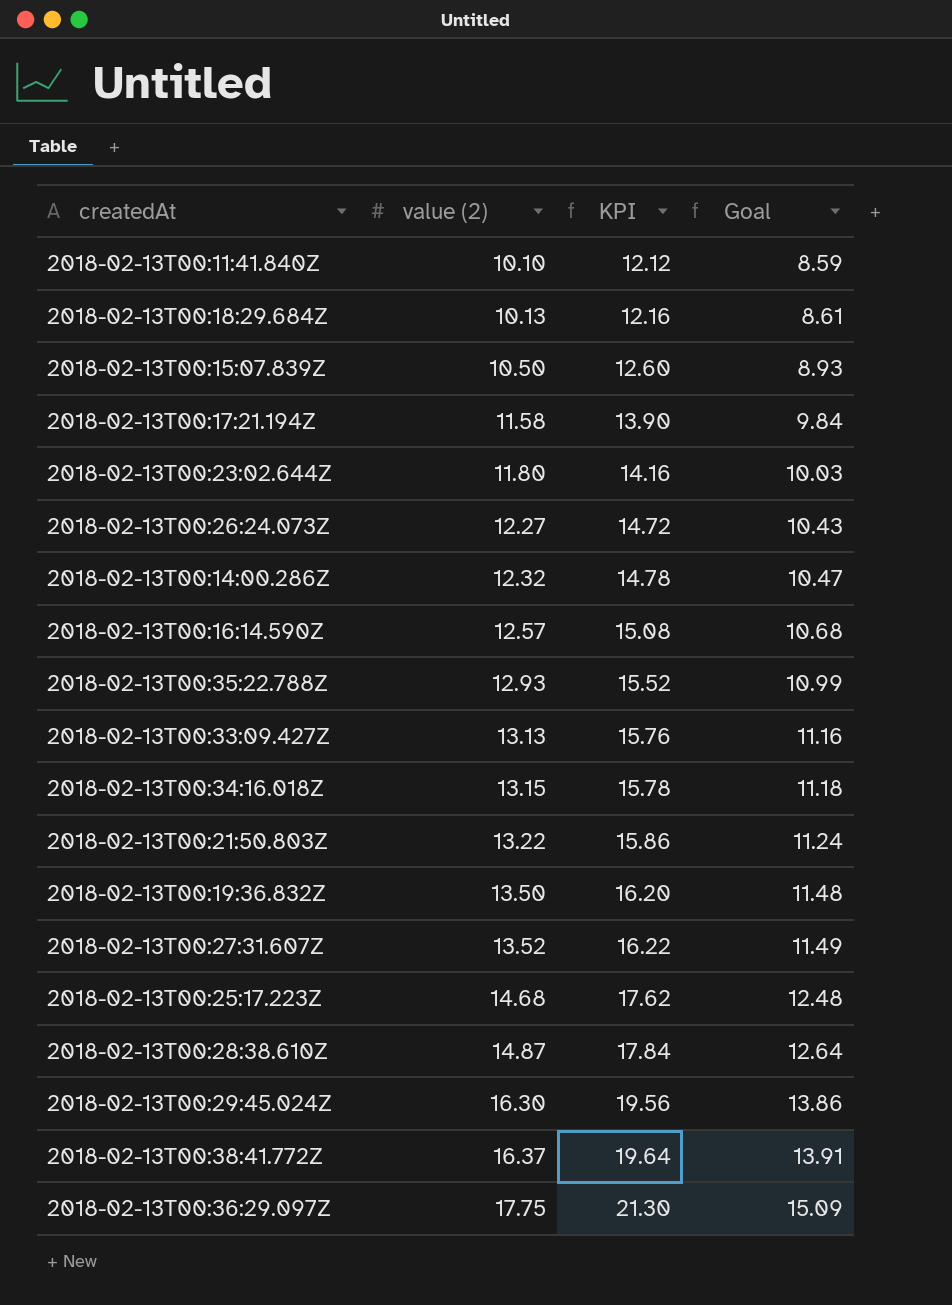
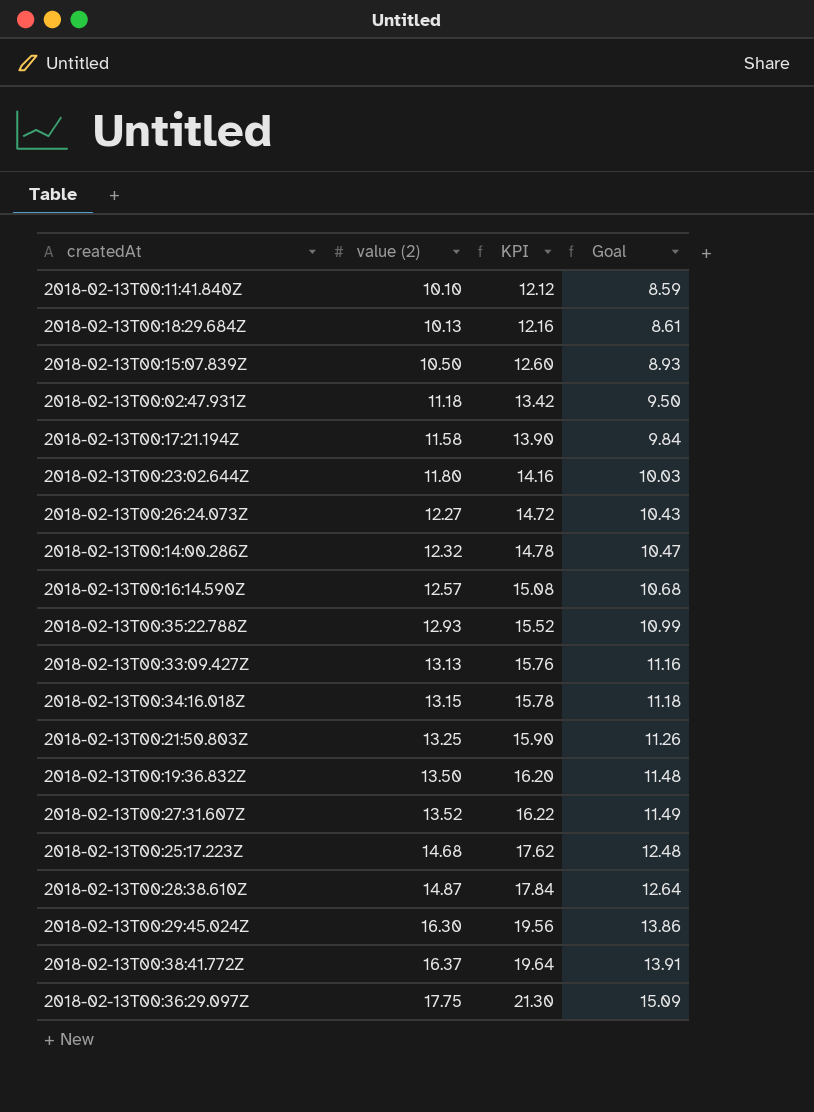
row 2018-02-13T00:02:47.931Z: none -> 11.18 | 13.42 | 9.50
2018-02-13T00:21:50.803Z | value (2): 13.22 -> 13.25
2018-02-13T00:21:50.803Z | KPI: 15.86 -> 15.90
2018-02-13T00:21:50.803Z | Goal: 11.24 -> 11.26

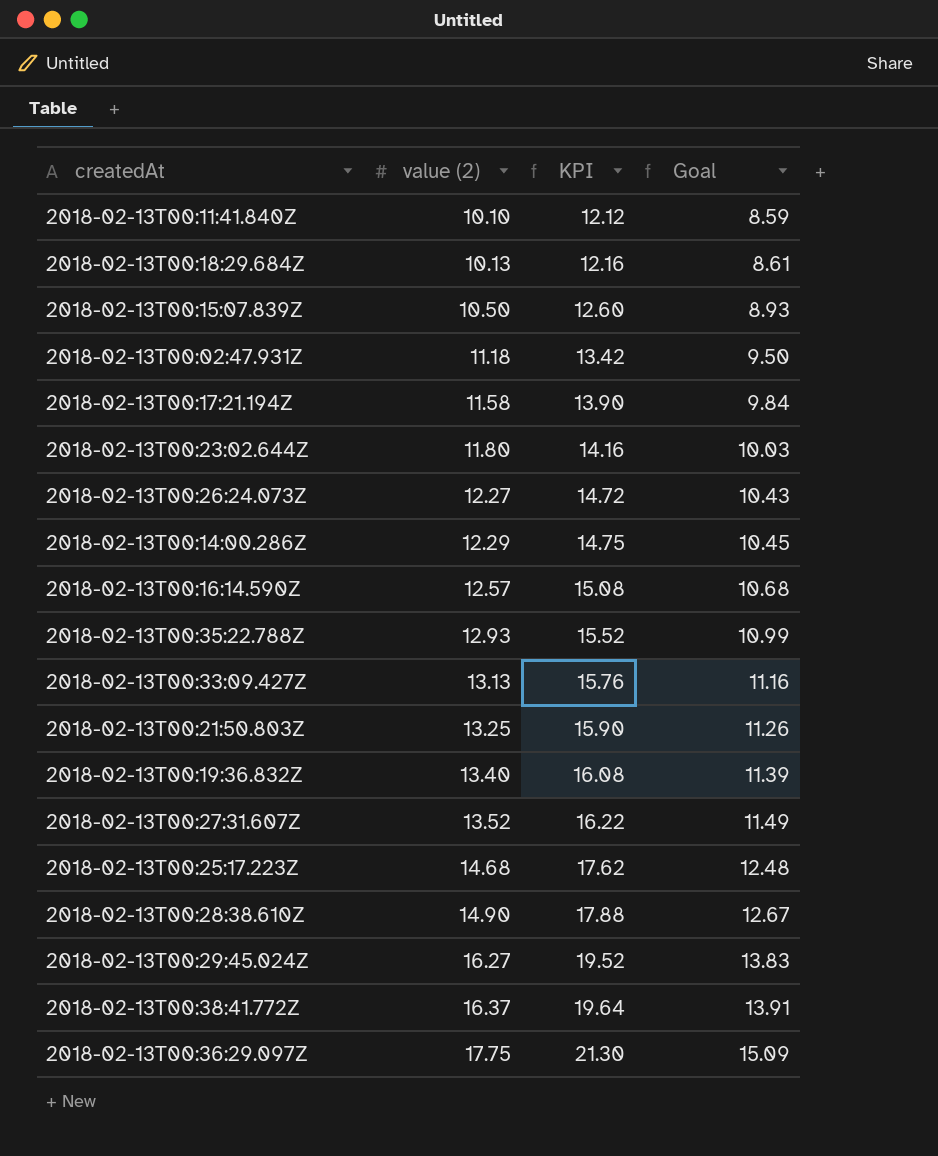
row 2018-02-13T00:34:16.018Z: 13.15 | 15.78 | 11.18 -> none
2018-02-13T00:14:00.286Z | value (2): 12.32 -> 12.29
2018-02-13T00:14:00.286Z | KPI: 14.78 -> 14.75
2018-02-13T00:14:00.286Z | Goal: 10.47 -> 10.45
2018-02-13T00:19:36.832Z | value (2): 13.50 -> 13.40
2018-02-13T00:19:36.832Z | KPI: 16.20 -> 16.08
2018-02-13T00:19:36.832Z | Goal: 11.48 -> 11.39
2018-02-13T00:28:38.610Z | value (2): 14.87 -> 14.90
2018-02-13T00:28:38.610Z | KPI: 17.84 -> 17.88
2018-02-13T00:28:38.610Z | Goal: 12.64 -> 12.67
2018-02-13T00:29:45.024Z | value (2): 16.30 -> 16.27
2018-02-13T00:29:45.024Z | KPI: 19.56 -> 19.52
2018-02-13T00:29:45.024Z | Goal: 13.86 -> 13.83

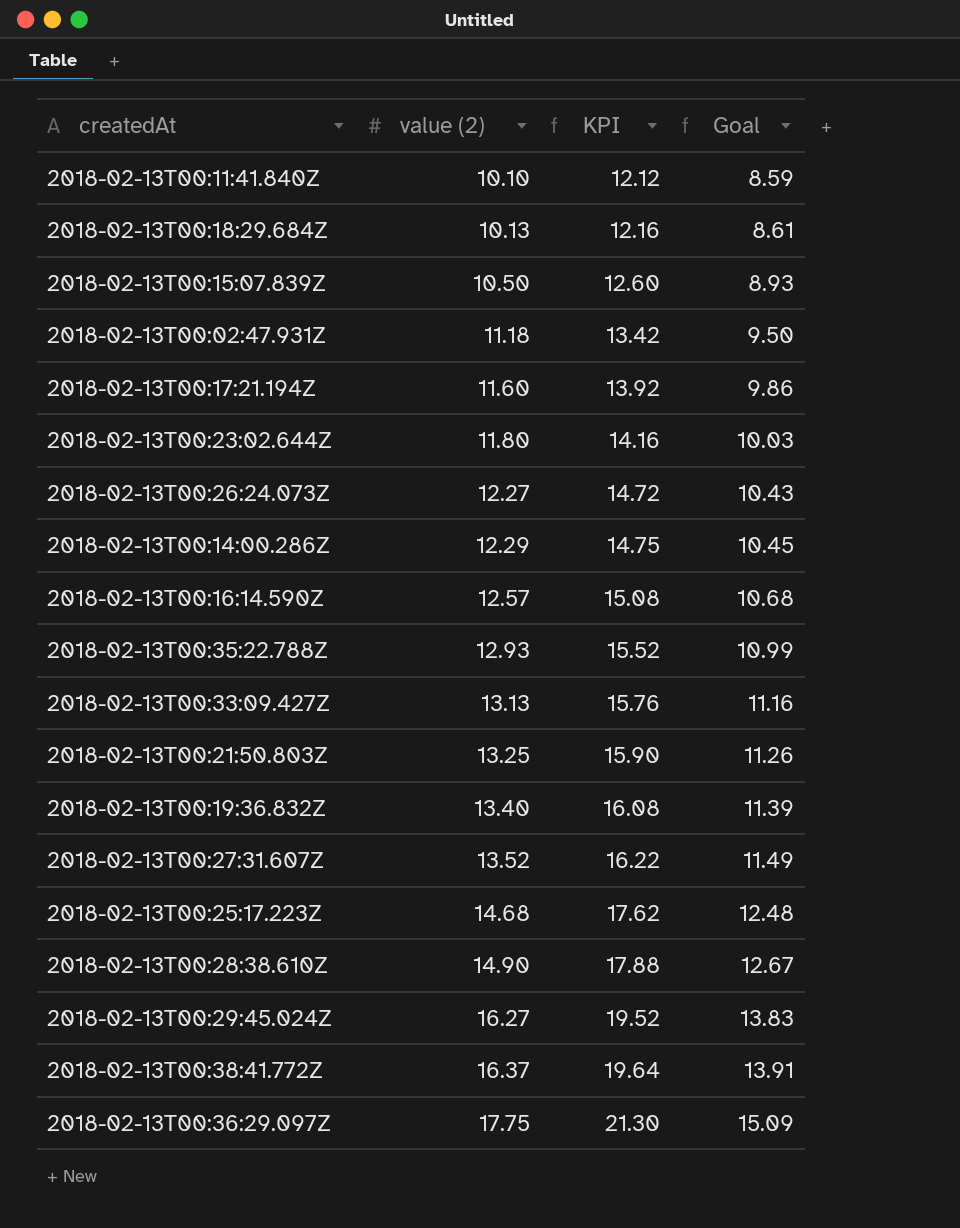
2018-02-13T00:17:21.194Z | value (2): 11.58 -> 11.60
2018-02-13T00:17:21.194Z | KPI: 13.90 -> 13.92
2018-02-13T00:17:21.194Z | Goal: 9.84 -> 9.86

